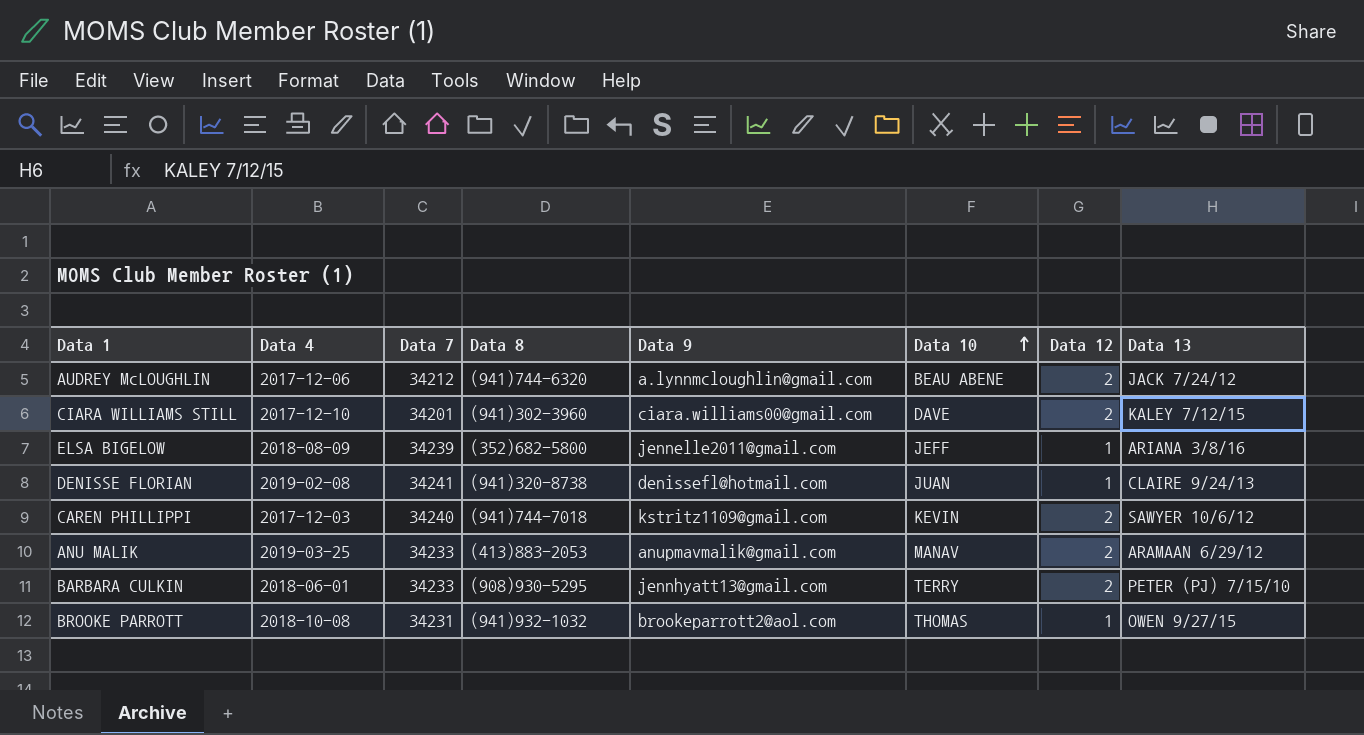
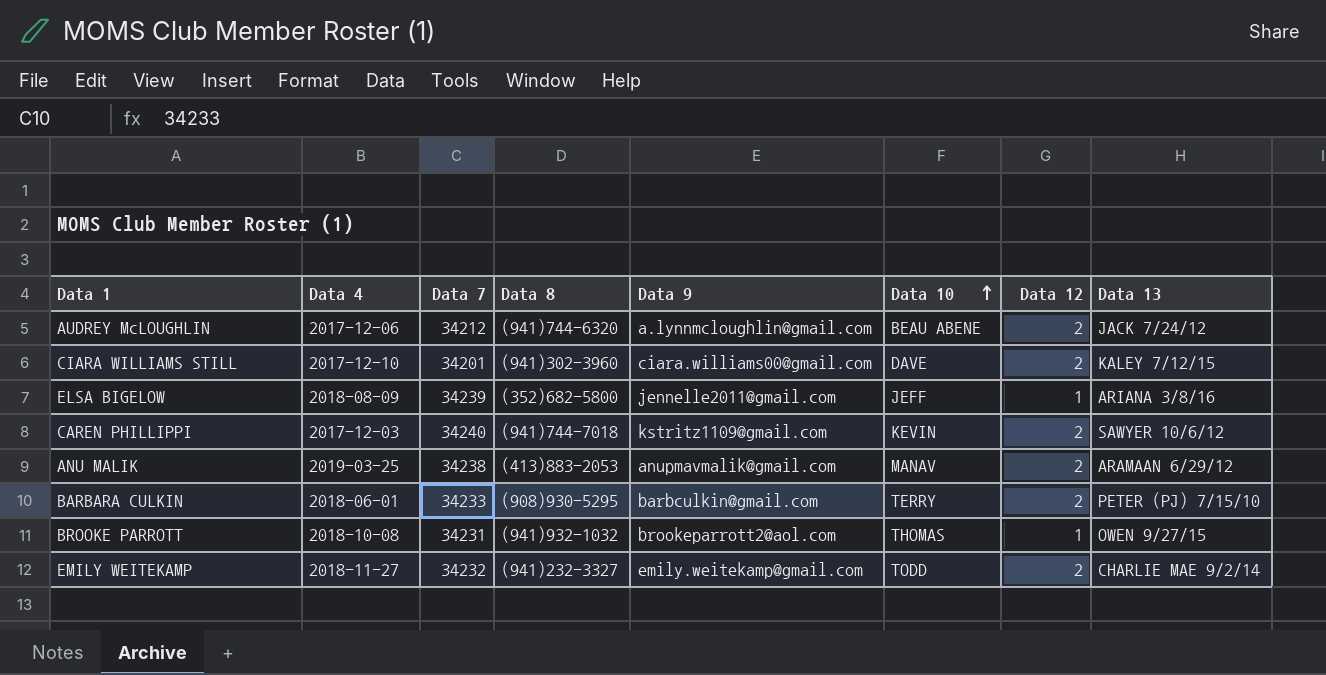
row DENISSE FLORIAN: 2019-02-08 | 34241 | (941)320-8738 | denissefl@hotmail.com | JUAN | 1 | CLAIRE 9/24/13 -> none
ANU MALIK | Data 7: 34233 -> 34238
BARBARA CULKIN | Data 9: jennhyatt13@gmail.com -> barbculkin@gmail.com
row EMILY WEITEKAMP: none -> 2018-11-27 | 34232 | (941)232-3327 | emily.weitekamp@gmail.com | TODD | 2 | CHARLIE MAE 9/2/14

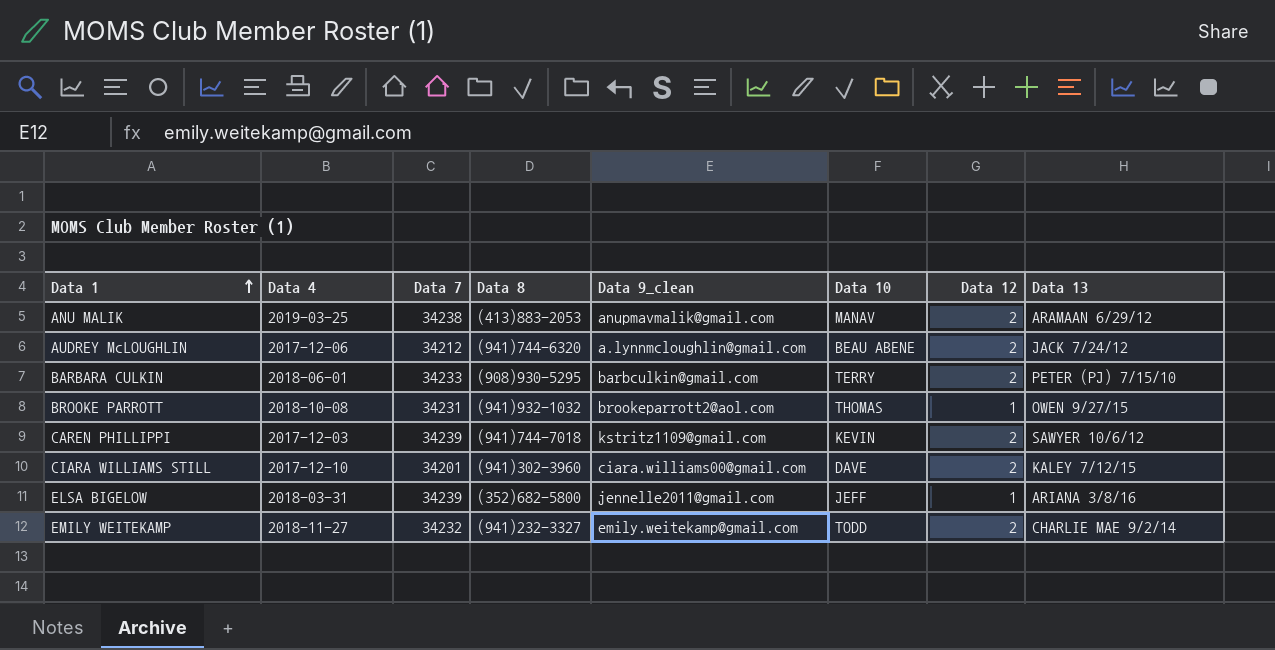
row order: Data 10 ascending -> Data 1 ascending
column name: Data 9 -> Data 9_clean
CAREN PHILLIPPI | Data 7: 34240 -> 34239
ELSA BIGELOW | Data 4: 2018-08-09 -> 2018-03-31

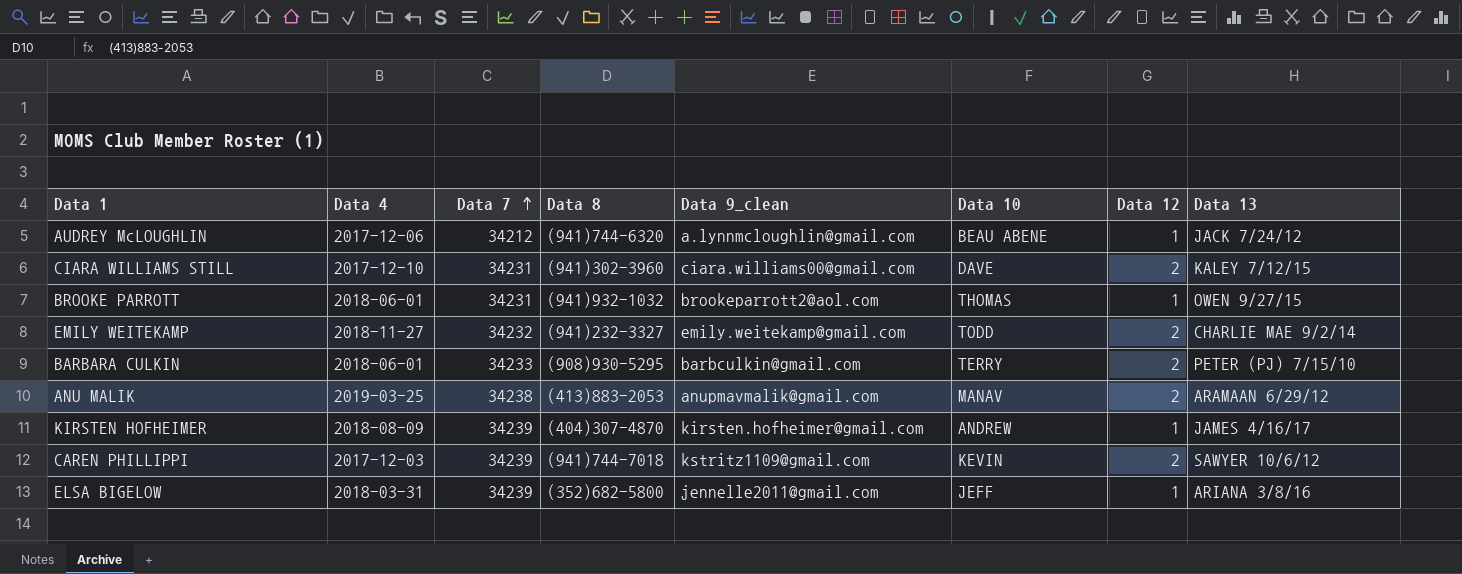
row order: Data 1 ascending -> Data 7 ascending
AUDREY McLOUGHLIN | Data 12: 2 -> 1
CIARA WILLIAMS STILL | Data 7: 34201 -> 34231
BROOKE PARROTT | Data 4: 2018-10-08 -> 2018-06-01
row KIRSTEN HOFHEIMER: none -> 2018-08-09 | 34239 | (404)307-4870 | kirsten.hofheimer@gmail.com | ANDREW | 1 | JAMES 4/16/17

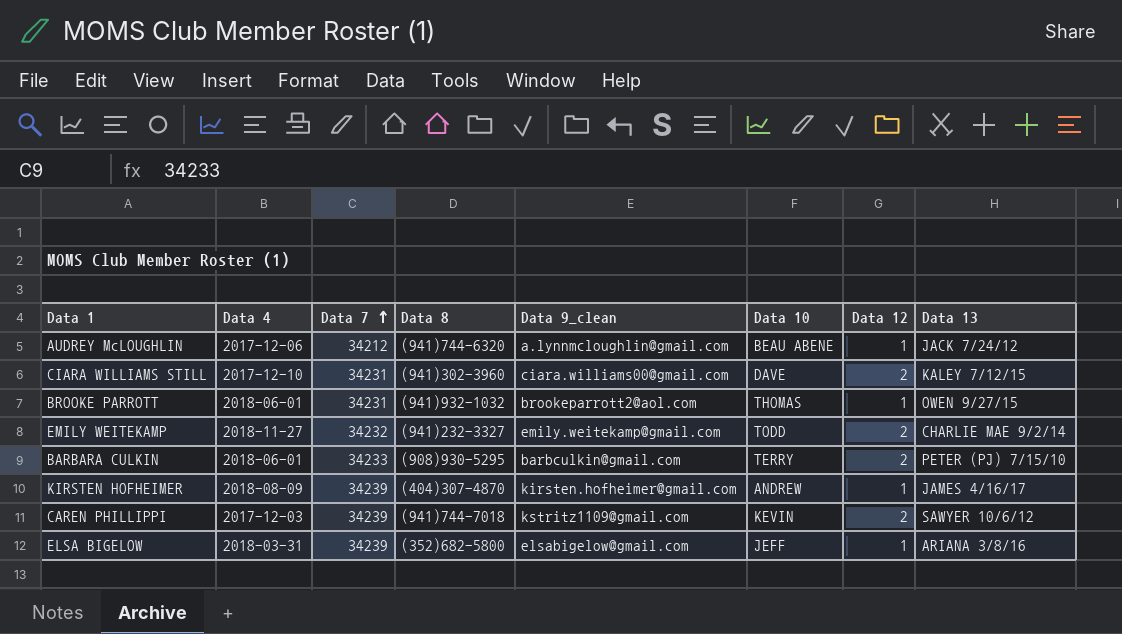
row ANU MALIK: 2019-03-25 | 34238 | (413)883-2053 | anupmavmalik@gmail.com | MANAV | 2 | ARAMAAN 6/29/12 -> none
ELSA BIGELOW | Data 9_clean: jennelle2011@gmail.com -> elsabigelow@gmail.com

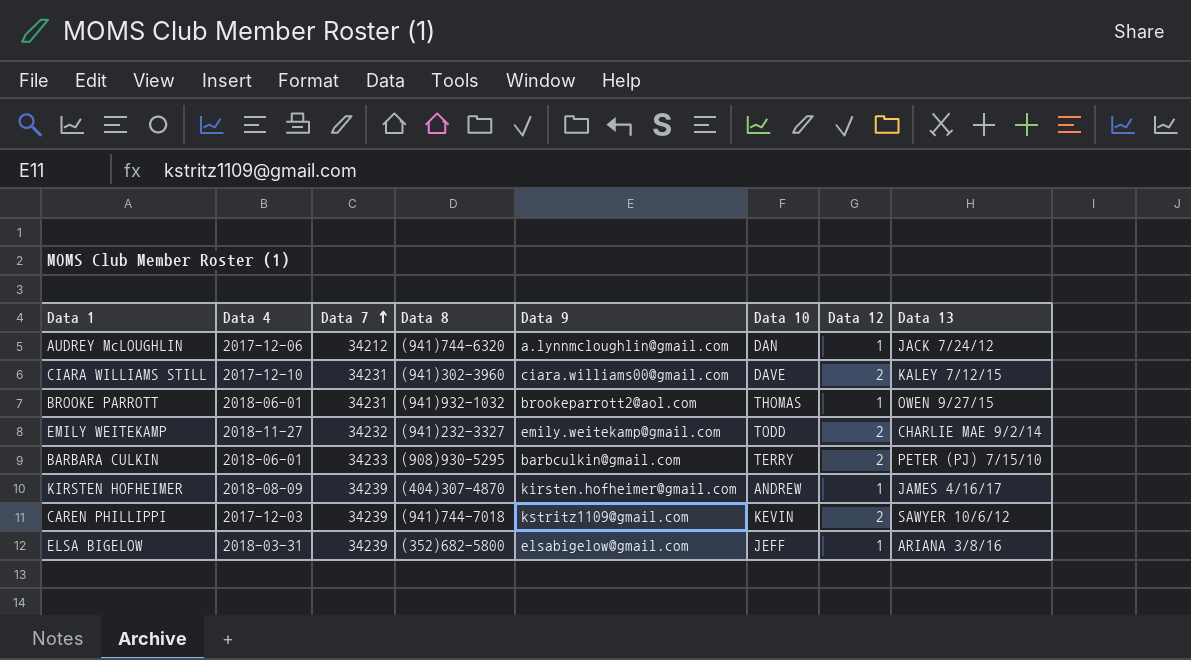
column name: Data 9_clean -> Data 9
AUDREY McLOUGHLIN | Data 10: BEAU ABENE -> DAN

